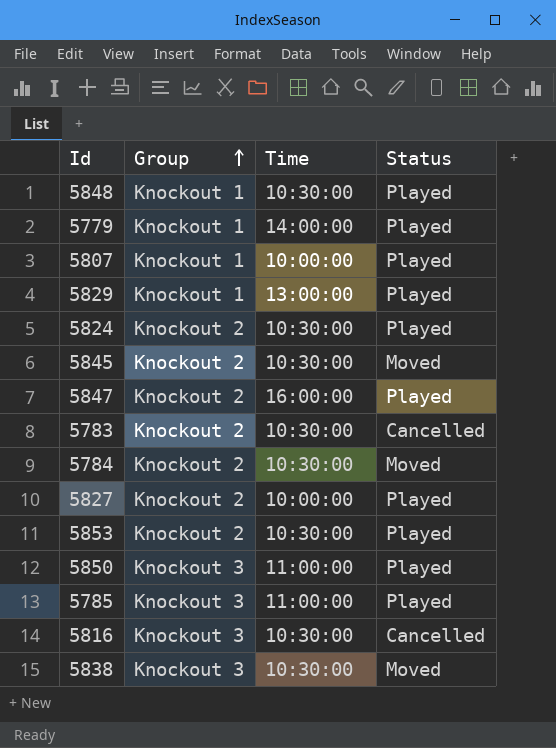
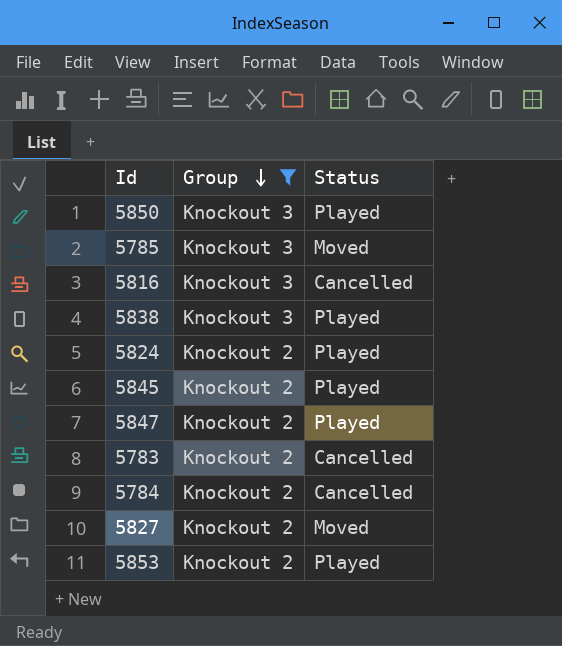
filter: none -> Group != Knockout 1
row order: Group ascending -> Group descending
column Time | position: 3 -> none
5785 | Status: Played -> Moved
5838 | Status: Moved -> Played
5845 | Status: Moved -> Played
5784 | Status: Moved -> Cancelled
5827 | Status: Played -> Moved

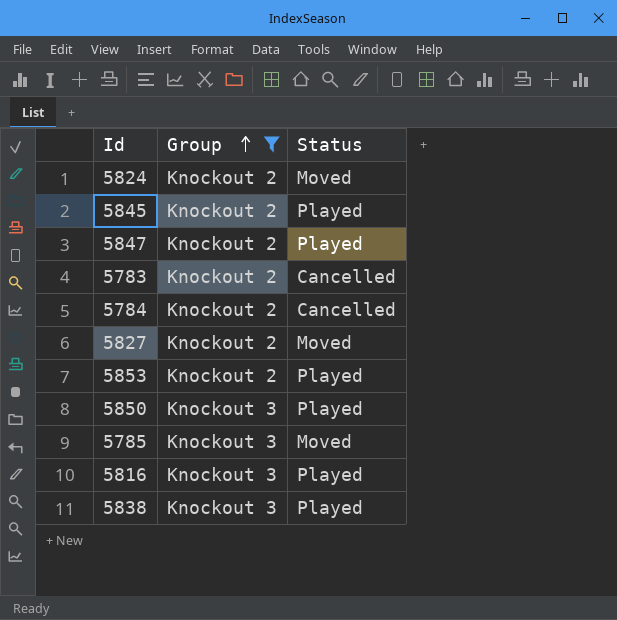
row order: Group descending -> Group ascending
5824 | Status: Played -> Moved
5816 | Status: Cancelled -> Played

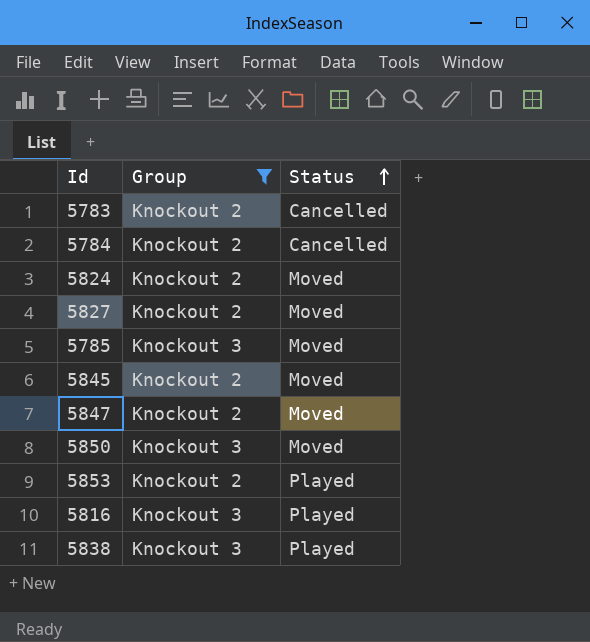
row order: Group ascending -> Status ascending
5845 | Status: Played -> Moved
5847 | Status: Played -> Moved
5850 | Status: Played -> Moved

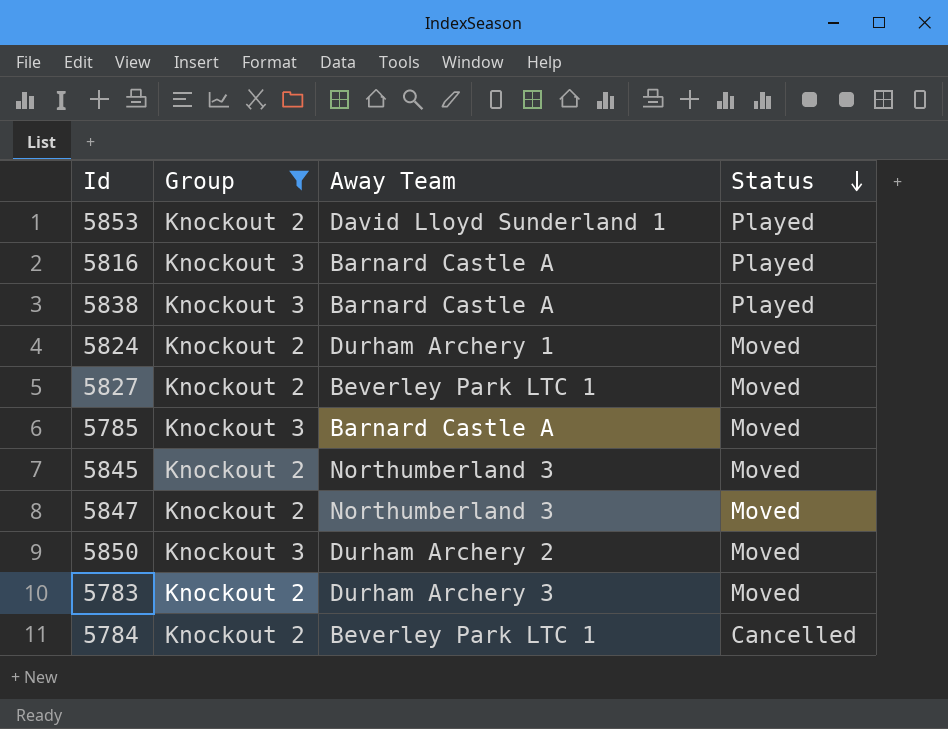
row order: Status ascending -> Status descending
column Away Team | position: none -> 3
5783 | Status: Cancelled -> Moved

